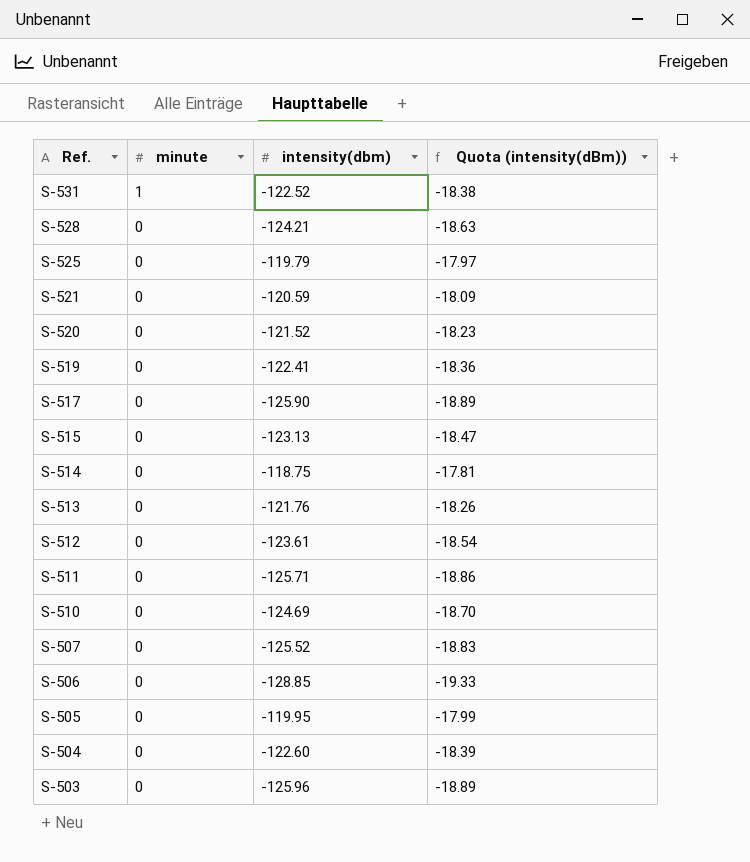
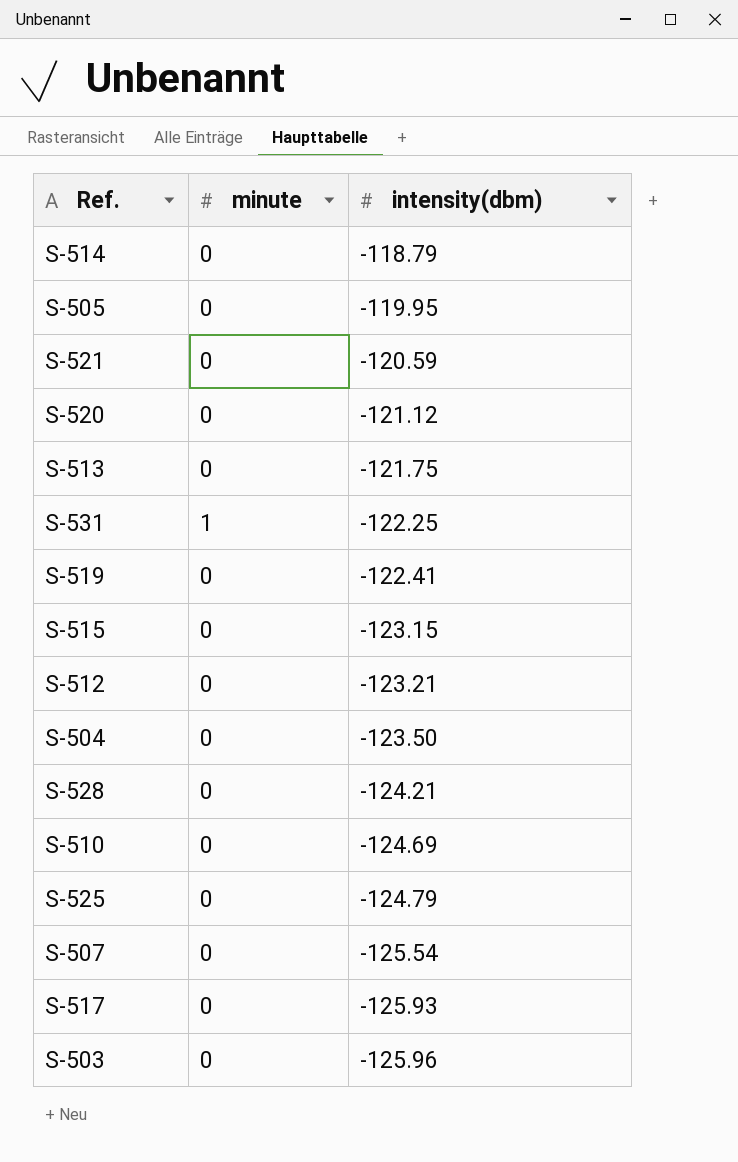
row order: Ref. descending -> intensity(dbm) descending
column Quota (intensity(dBm)) | formula: [intensity(dbm)] * 0.15 -> none
row S-511: 0 | -125.71 | -18.86 -> none
row S-506: 0 | -128.85 | -19.33 -> none
S-514 | intensity(dbm): -118.75 -> -118.79
S-520 | intensity(dbm): -121.52 -> -121.12
S-513 | intensity(dbm): -121.76 -> -121.75
S-531 | intensity(dbm): -122.52 -> -122.25
S-515 | intensity(dbm): -123.13 -> -123.15
S-512 | intensity(dbm): -123.61 -> -123.21
S-504 | intensity(dbm): -122.60 -> -123.50
S-525 | intensity(dbm): -119.79 -> -124.79
S-507 | intensity(dbm): -125.52 -> -125.54
S-517 | intensity(dbm): -125.90 -> -125.93

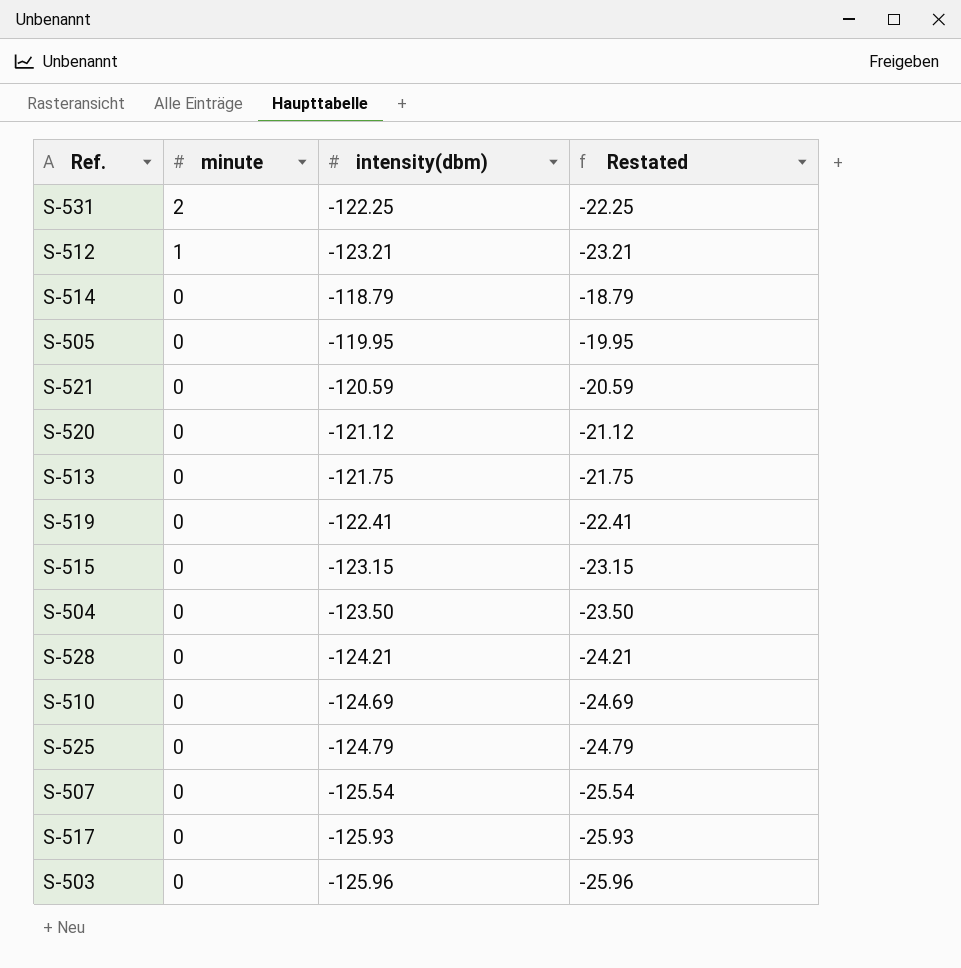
row order: intensity(dbm) descending -> minute descending
column Restated | formula: none -> [intensity(dbm)] + 100
S-531 | minute: 1 -> 2
S-512 | minute: 0 -> 1

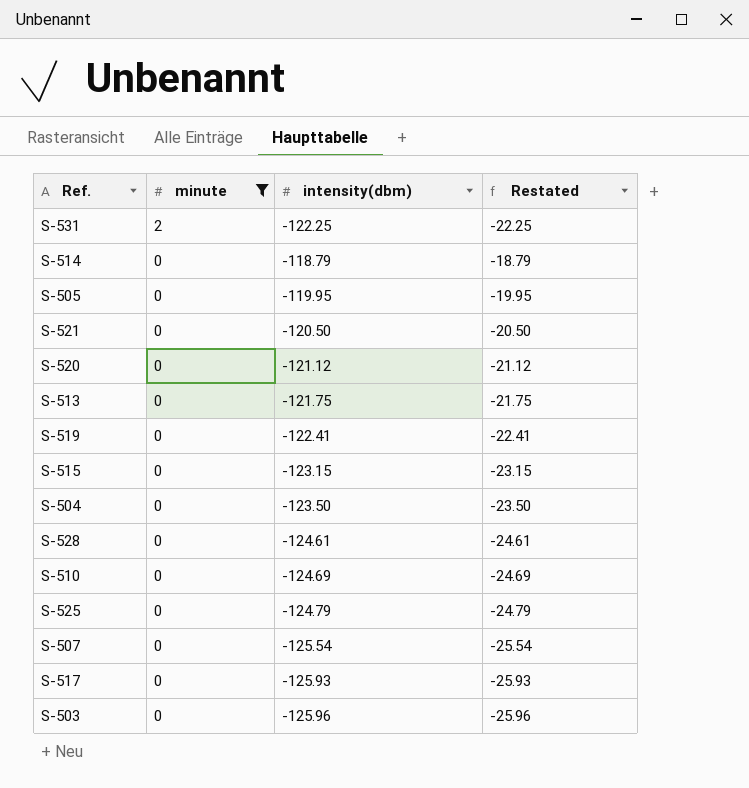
filter: none -> minute != 1
S-521 | intensity(dbm): -120.59 -> -120.50
S-521 | Restated: -20.59 -> -20.50
S-528 | intensity(dbm): -124.21 -> -124.61
S-528 | Restated: -24.21 -> -24.61

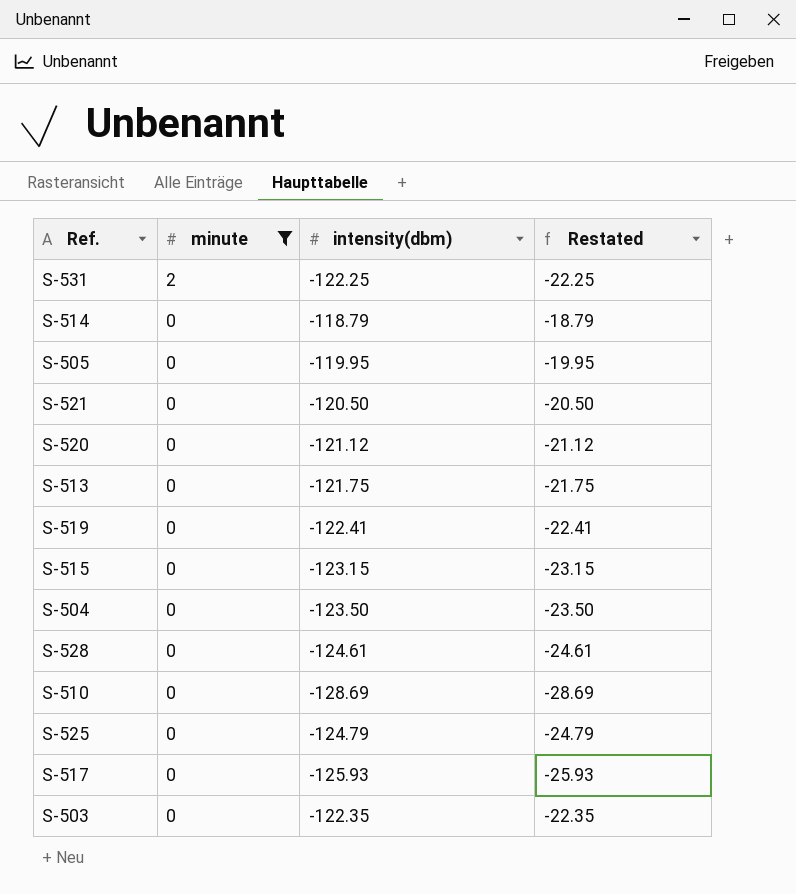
row S-507: 0 | -125.54 | -25.54 -> none
S-510 | intensity(dbm): -124.69 -> -128.69
S-510 | Restated: -24.69 -> -28.69
S-503 | intensity(dbm): -125.96 -> -122.35
S-503 | Restated: -25.96 -> -22.35

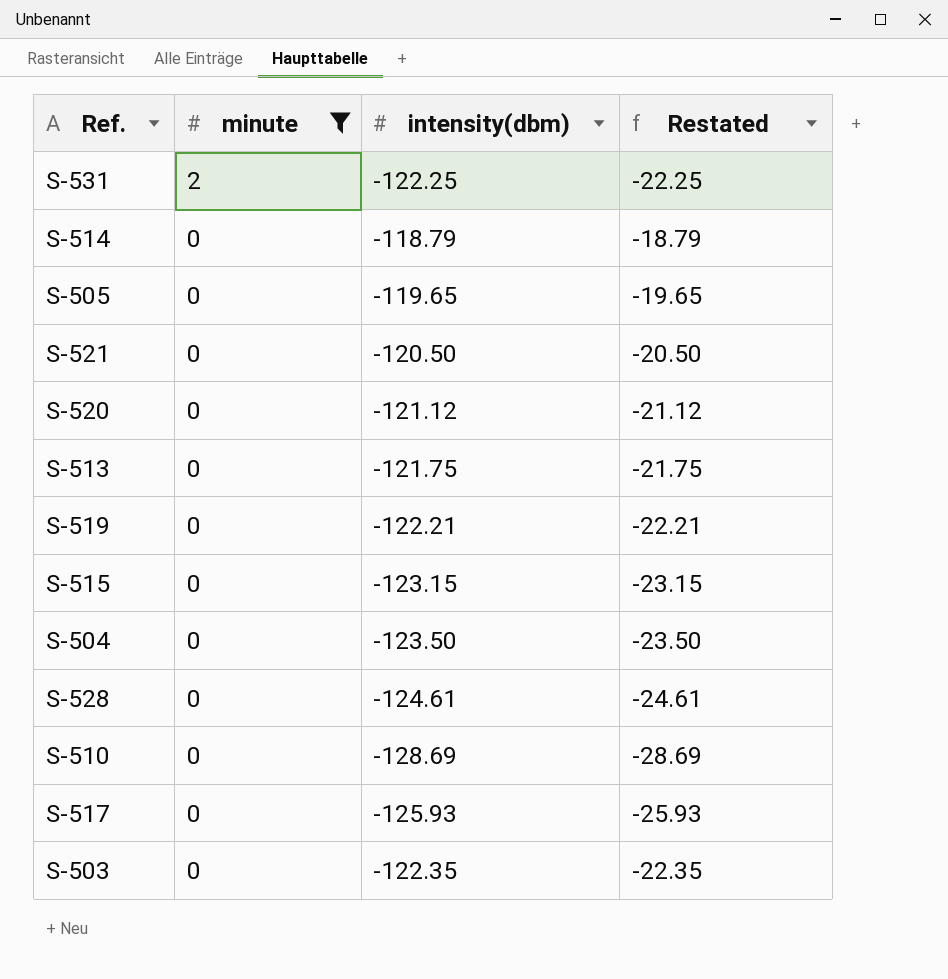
row S-525: 0 | -124.79 | -24.79 -> none
S-505 | intensity(dbm): -119.95 -> -119.65
S-505 | Restated: -19.95 -> -19.65
S-519 | intensity(dbm): -122.41 -> -122.21
S-519 | Restated: -22.41 -> -22.21

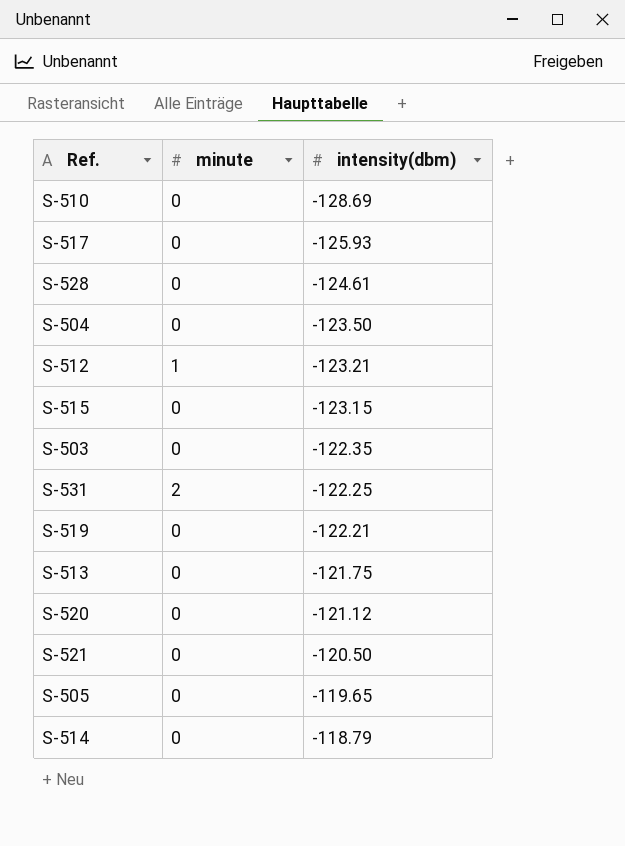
filter: minute != 1 -> none
row order: minute descending -> intensity(dbm) ascending
column Restated | formula: [intensity(dbm)] + 100 -> none

